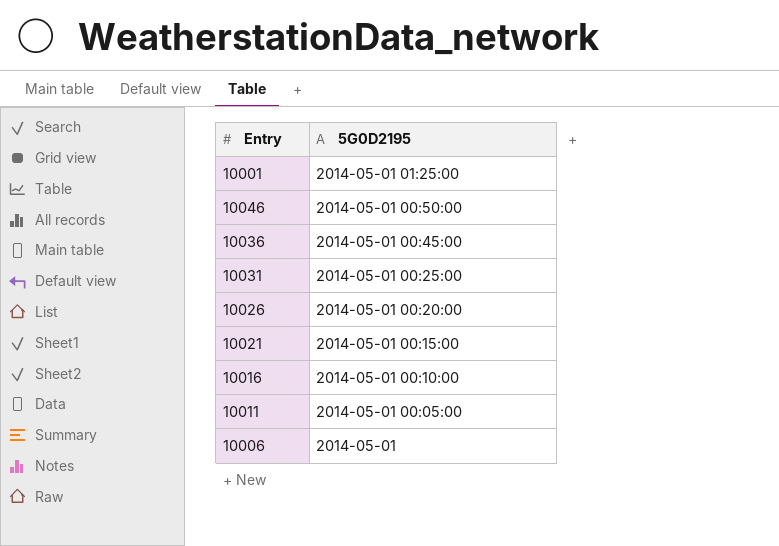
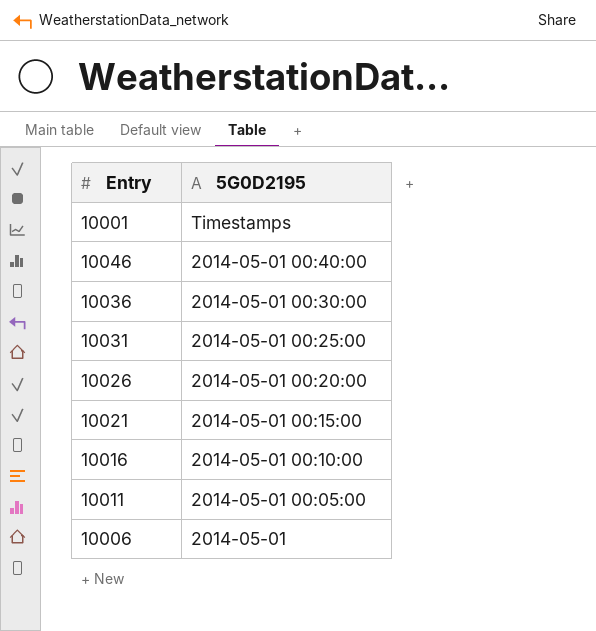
10001 | 5G0D2195: 2014-05-01 01:25:00 -> Timestamps
10046 | 5G0D2195: 2014-05-01 00:50:00 -> 2014-05-01 00:40:00
10036 | 5G0D2195: 2014-05-01 00:45:00 -> 2014-05-01 00:30:00

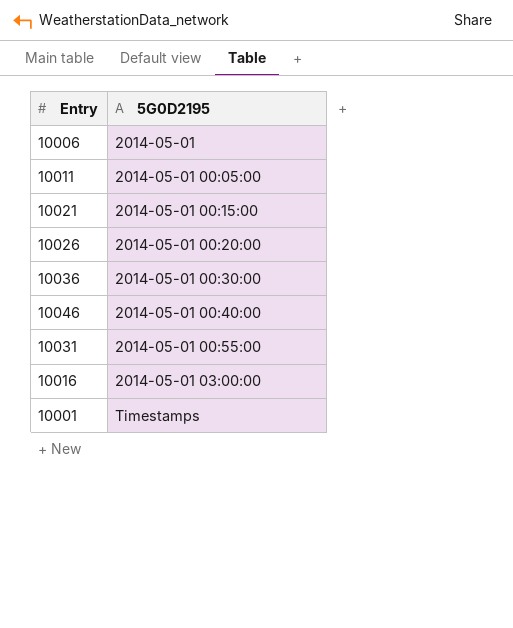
row order: 5G0D2195 descending -> 5G0D2195 ascending
10031 | 5G0D2195: 2014-05-01 00:25:00 -> 2014-05-01 00:55:00
10016 | 5G0D2195: 2014-05-01 00:10:00 -> 2014-05-01 03:00:00

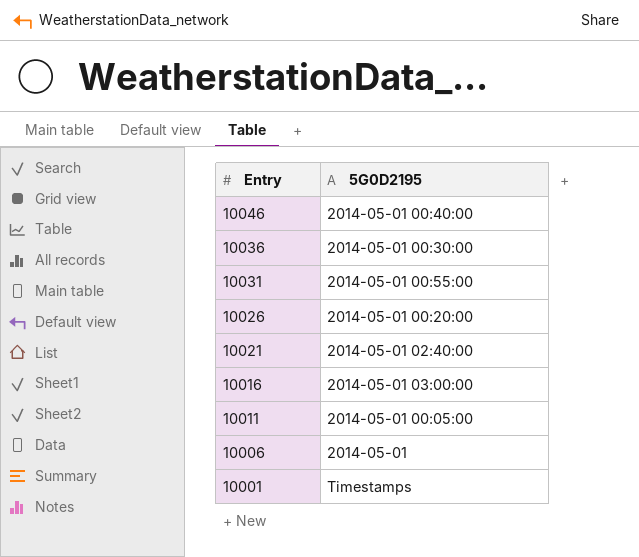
row order: 5G0D2195 ascending -> Entry descending
10021 | 5G0D2195: 2014-05-01 00:15:00 -> 2014-05-01 02:40:00

